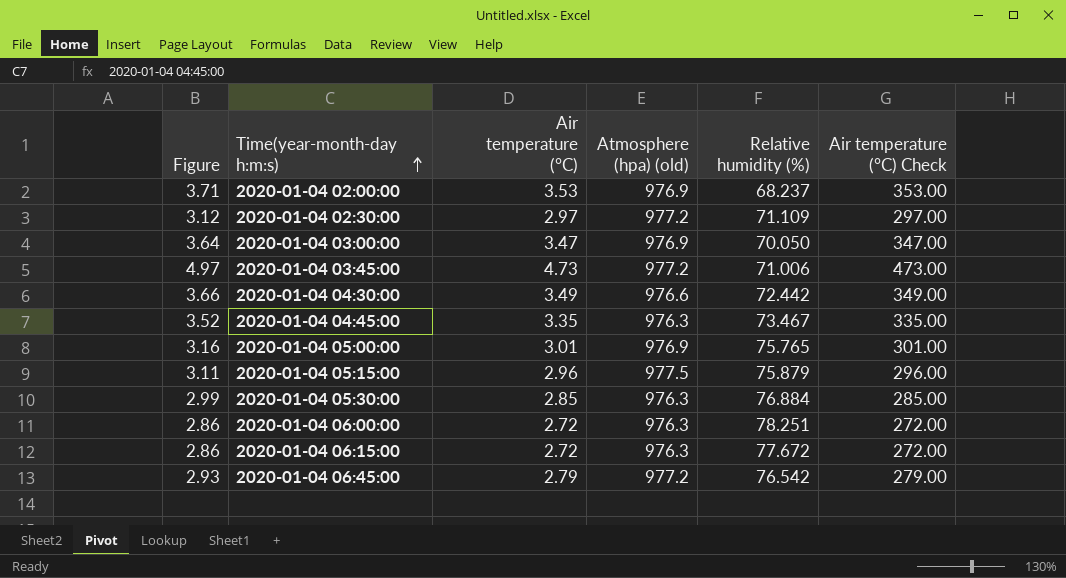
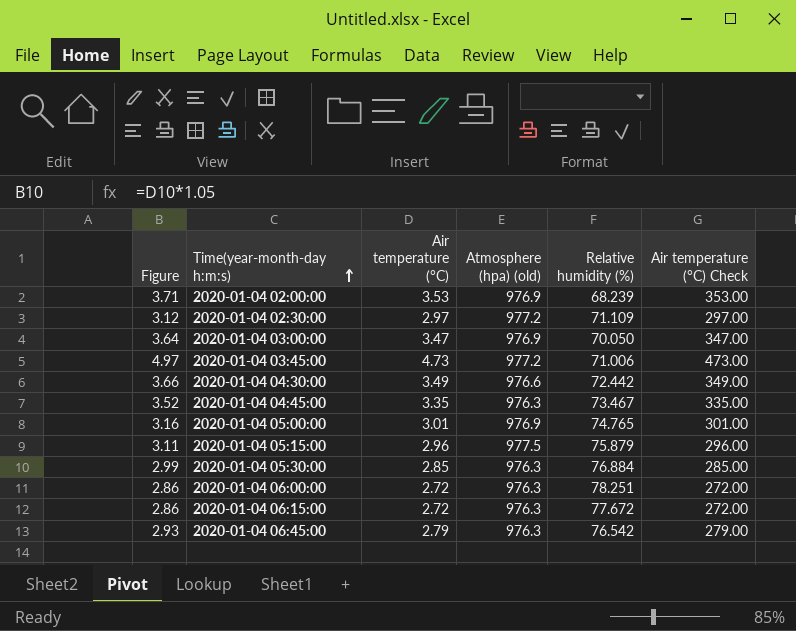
2020-01-04 02:00:00 | Relative humidity (%): 68.237 -> 68.239
2020-01-04 05:00:00 | Relative humidity (%): 75.765 -> 74.765
2020-01-04 06:45:00 | Atmosphere (hpa) (old): 977.2 -> 976.3

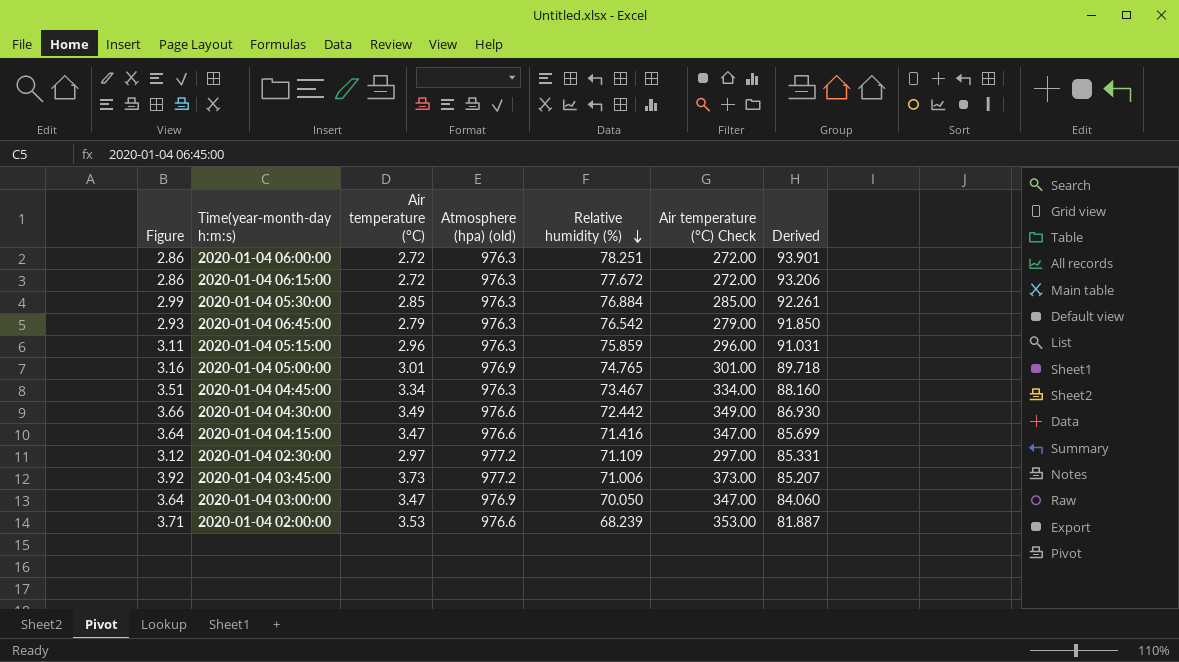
row order: Time(year-month-day h:m:s) ascending -> Relative humidity (%) descending
column Derived | formula: none -> [Relative humidity (%)] * 1.2
2020-01-04 05:15:00 | Atmosphere (hpa) (old): 977.5 -> 976.3
2020-01-04 05:15:00 | Relative humidity (%): 75.879 -> 75.859
2020-01-04 04:45:00 | Figure: 3.52 -> 3.51
2020-01-04 04:45:00 | Air temperature (°C): 3.35 -> 3.34
2020-01-04 04:45:00 | Air temperature (°C) Check: 335.00 -> 334.00
row 2020-01-04 04:15:00: none -> 3.64 | 3.47 | 976.6 | 71.416 | 347.00 | 85.699
2020-01-04 03:45:00 | Figure: 4.97 -> 3.92
2020-01-04 03:45:00 | Air temperature (°C): 4.73 -> 3.73
2020-01-04 03:45:00 | Air temperature (°C) Check: 473.00 -> 373.00
2020-01-04 02:00:00 | Atmosphere (hpa) (old): 976.9 -> 976.6

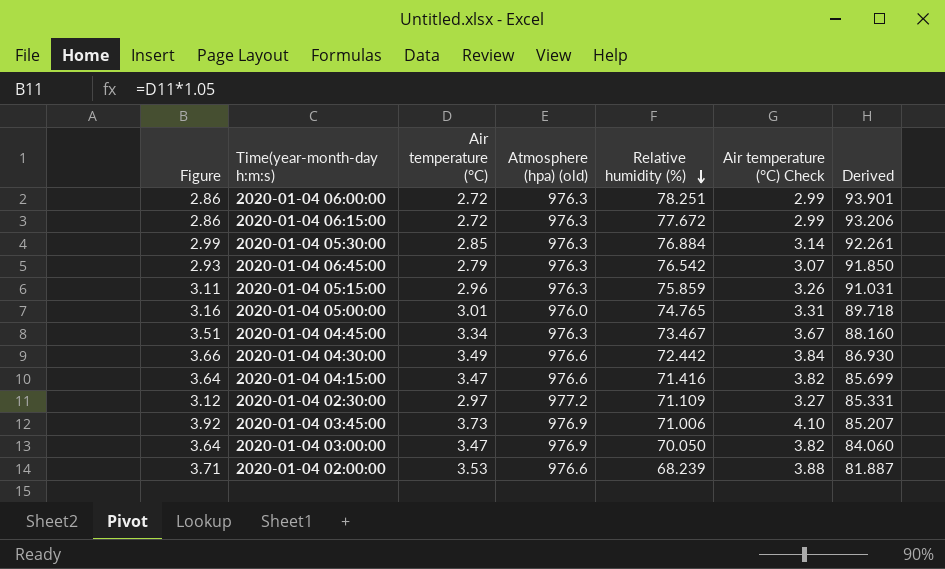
column Air temperature (°C) Check | formula: [Air temperature (°C)] * 100 -> [Air temperature (°C)] * 1.1
2020-01-04 05:00:00 | Atmosphere (hpa) (old): 976.9 -> 976.0
2020-01-04 03:45:00 | Atmosphere (hpa) (old): 977.2 -> 976.9

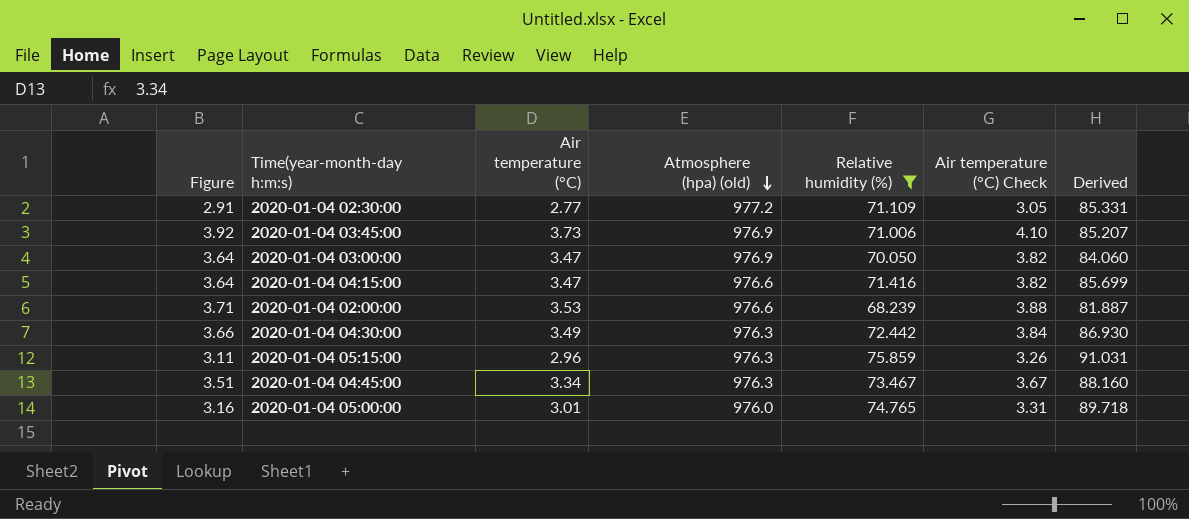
filter: none -> Relative humidity (%) <= 75.859
row order: Relative humidity (%) descending -> Atmosphere (hpa) (old) descending
2020-01-04 02:30:00 | Figure: 3.12 -> 2.91
2020-01-04 02:30:00 | Air temperature (°C): 2.97 -> 2.77
2020-01-04 02:30:00 | Air temperature (°C) Check: 3.27 -> 3.05
2020-01-04 04:30:00 | Atmosphere (hpa) (old): 976.6 -> 976.3

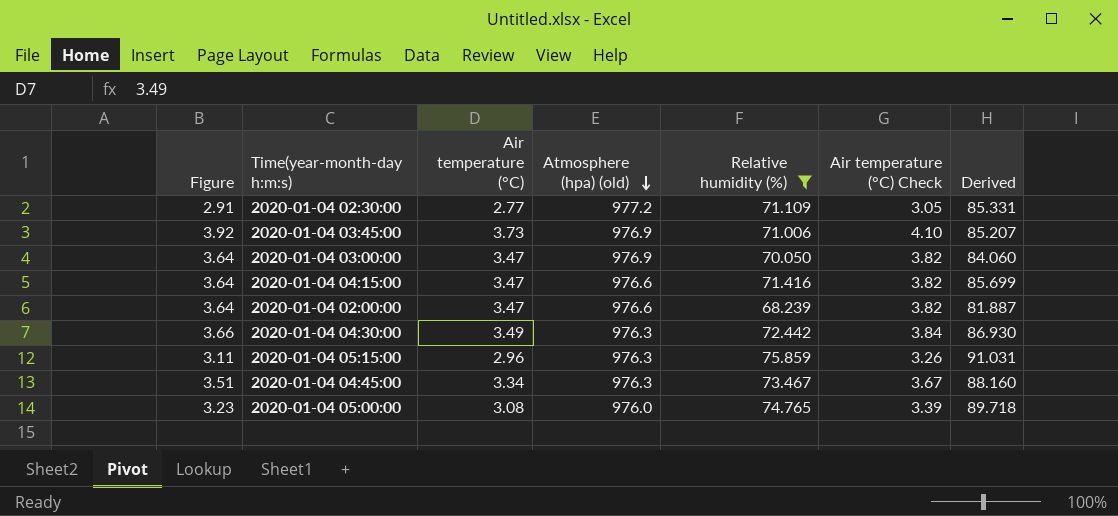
2020-01-04 02:00:00 | Figure: 3.71 -> 3.64
2020-01-04 02:00:00 | Air temperature (°C): 3.53 -> 3.47
2020-01-04 02:00:00 | Air temperature (°C) Check: 3.88 -> 3.82
2020-01-04 05:00:00 | Figure: 3.16 -> 3.23
2020-01-04 05:00:00 | Air temperature (°C): 3.01 -> 3.08
2020-01-04 05:00:00 | Air temperature (°C) Check: 3.31 -> 3.39

